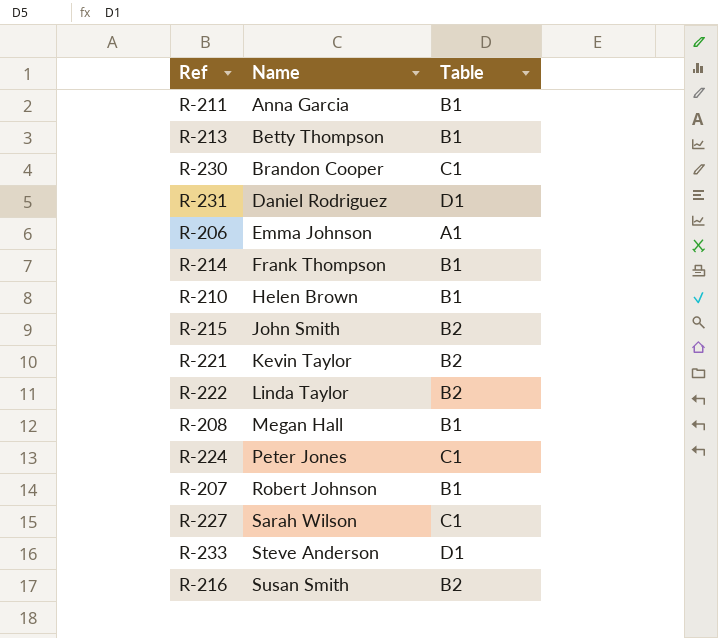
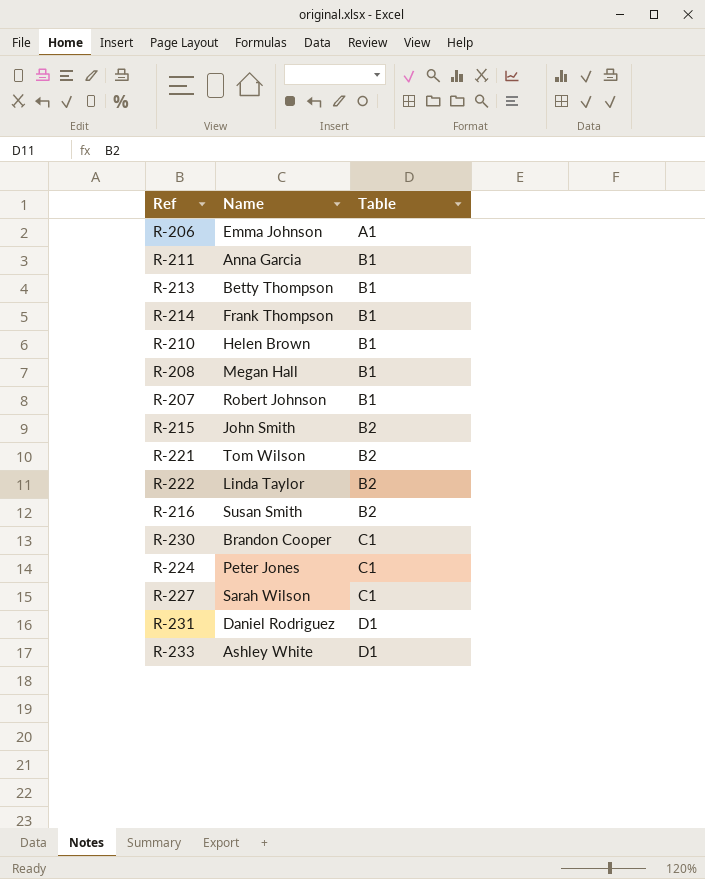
row order: Name ascending -> Table ascending
R-221 | Name: Kevin Taylor -> Tom Wilson
R-233 | Name: Steve Anderson -> Ashley White

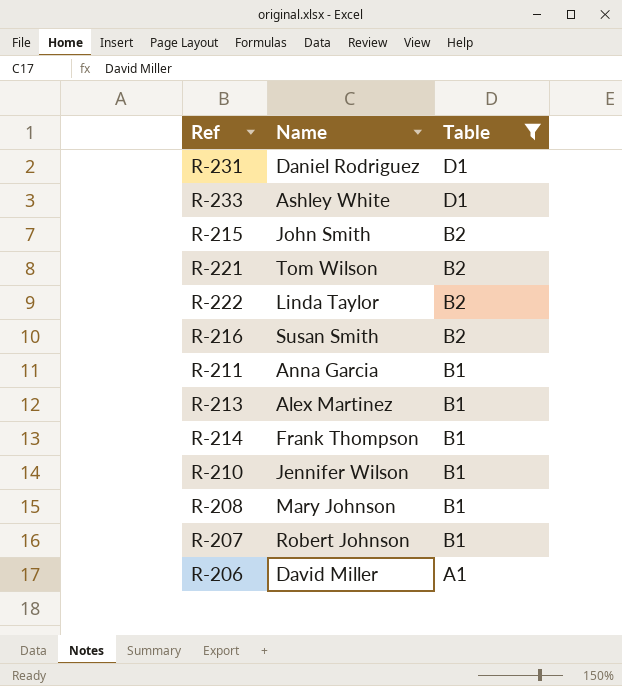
filter: none -> Table != C1
row order: Table ascending -> Table descending
R-213 | Name: Betty Thompson -> Alex Martinez
R-210 | Name: Helen Brown -> Jennifer Wilson
R-208 | Name: Megan Hall -> Mary Johnson
R-206 | Name: Emma Johnson -> David Miller

